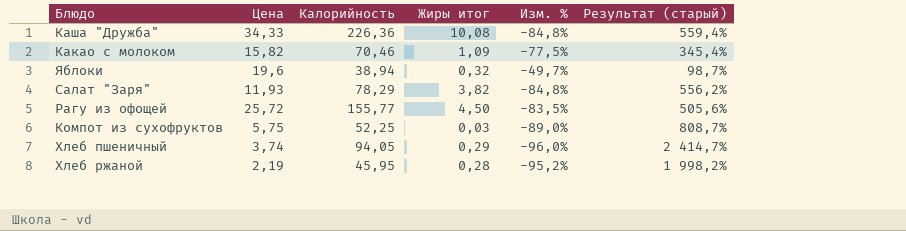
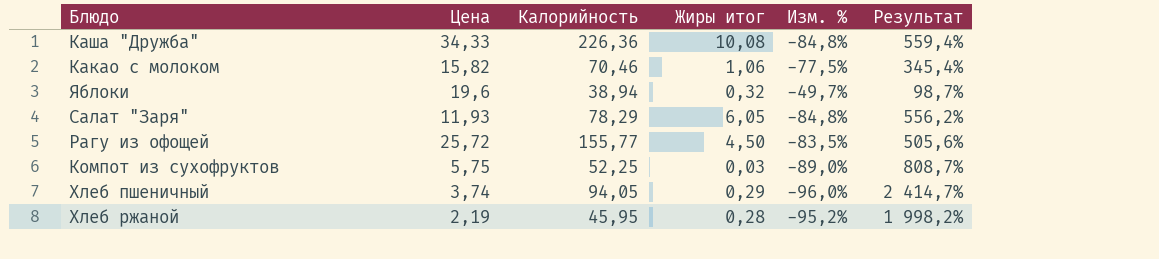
column name: Результат (старый) -> Результат
Какао с молоком | Жиры итог: 1,09 -> 1,06
Салат "Заря" | Жиры итог: 3,82 -> 6,05

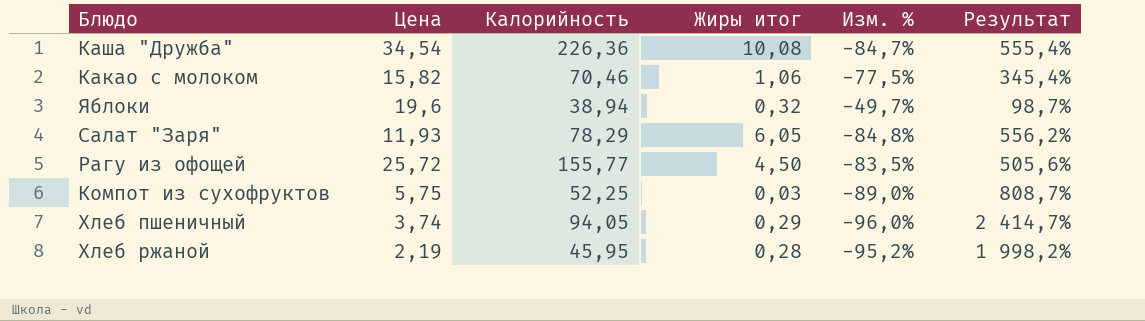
Каша "Дружба" | Цена: 34,33 -> 34,54
Каша "Дружба" | Изм. %: -84,8% -> -84,7%
Каша "Дружба" | Результат: 559,4% -> 555,4%

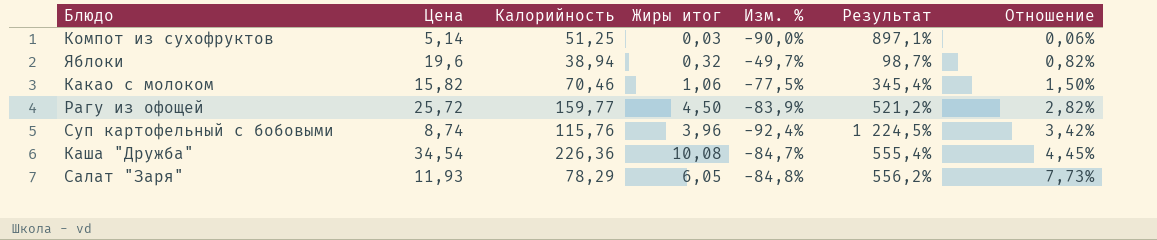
row order: none -> Отношение ascending
column Отношение | formula: none -> [Жиры итог] / [Калорийность]
row Хлеб пшеничный: 3,74 | 94,05 | 0,29 | -96,0% | 2 414,7% -> none
row Хлеб ржаной: 2,19 | 45,95 | 0,28 | -95,2% | 1 998,2% -> none
Компот из сухофруктов | Цена: 5,75 -> 5,14
Компот из сухофруктов | Калорийность: 52,25 -> 51,25
Компот из сухофруктов | Изм. %: -89,0% -> -90,0%
Компот из сухофруктов | Результат: 808,7% -> 897,1%
Рагу из офощей | Калорийность: 155,77 -> 159,77
Рагу из офощей | Изм. %: -83,5% -> -83,9%
Рагу из офощей | Результат: 505,6% -> 521,2%
row Суп картофельный с бобовыми: none -> 8,74 | 115,76 | 3,96 | -92,4% | 1 224,5% | 3,42%

